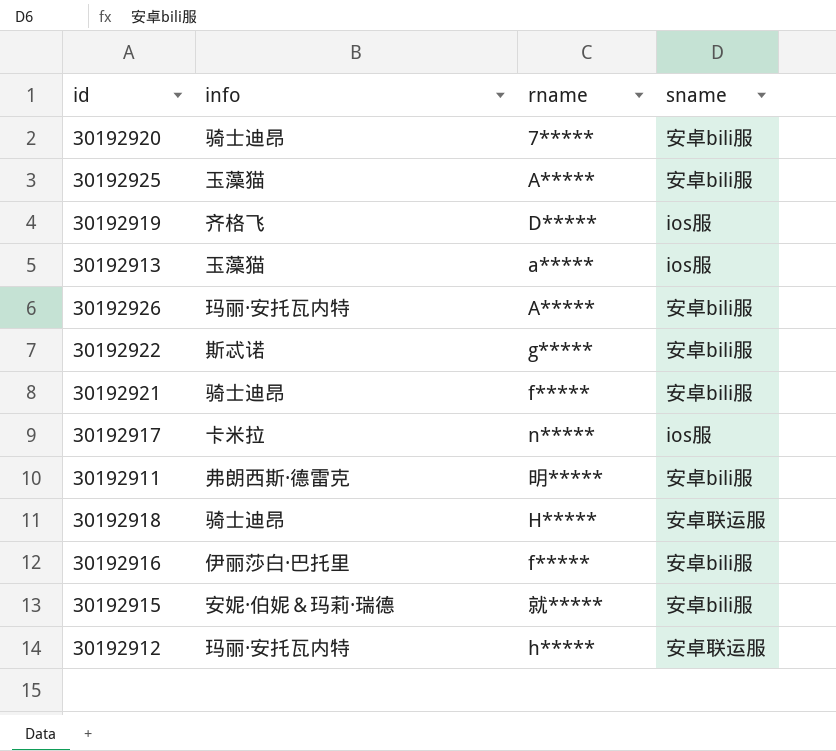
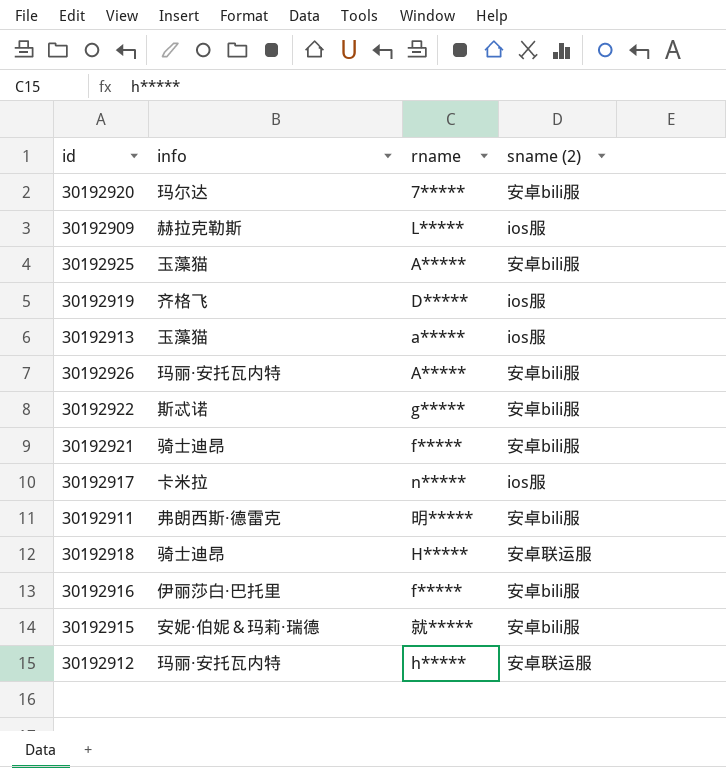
column name: sname -> sname (2)
30192920 | info: 骑士迪昂 -> 玛尔达
row 30192909: none -> 赫拉克勒斯 | L***** | ios服

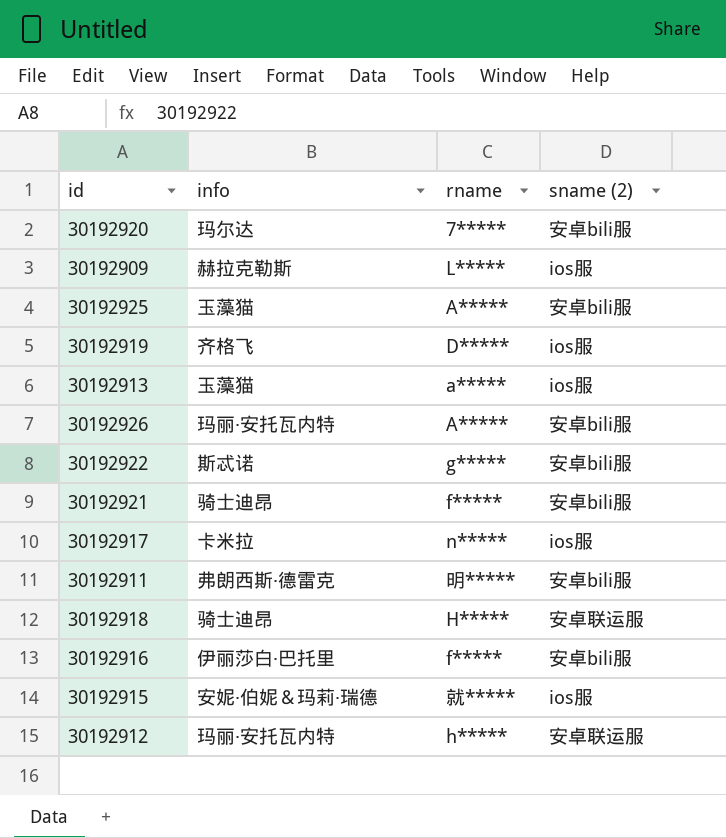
30192915 | sname (2): 安卓bili服 -> ios服

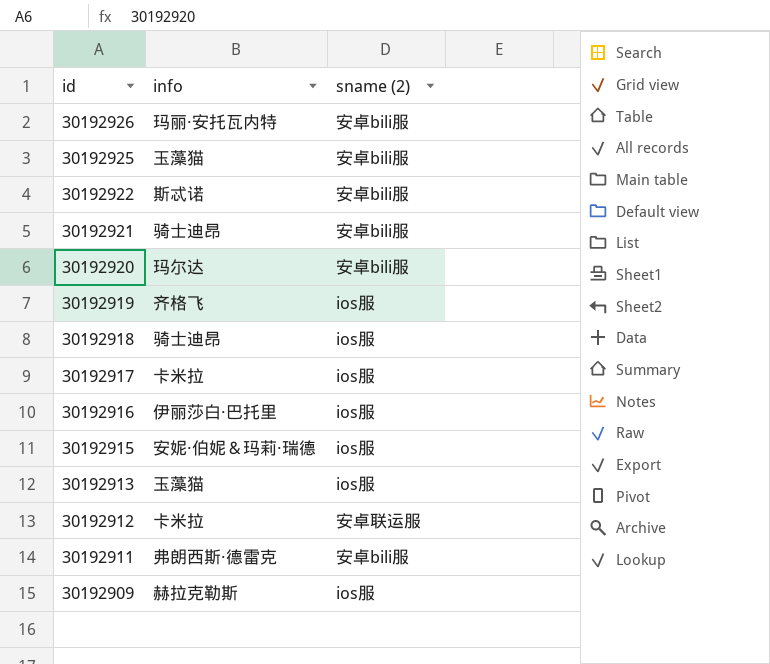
row order: none -> id descending
column rname | position: 3 -> none
30192918 | sname (2): 安卓联运服 -> ios服
30192916 | sname (2): 安卓bili服 -> ios服
30192912 | info: 玛丽·安托瓦内特 -> 卡米拉

